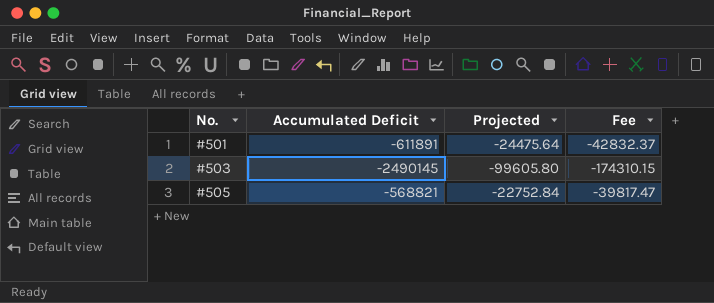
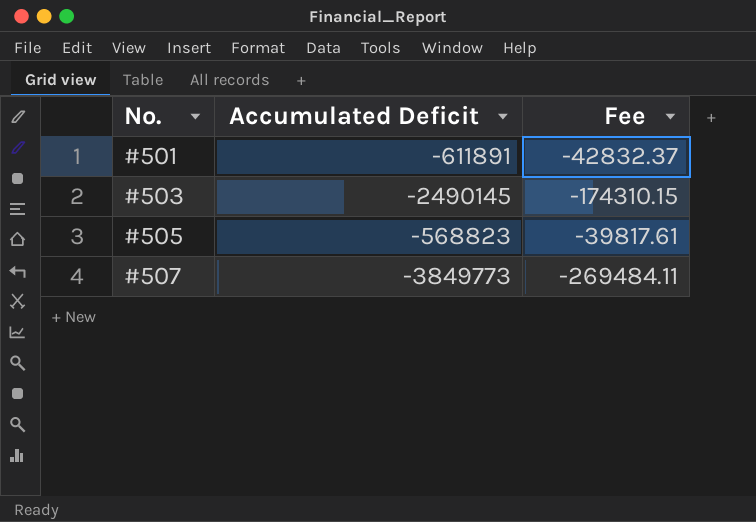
column Projected | formula: [Accumulated Deficit] * 0.04 -> none
#505 | Accumulated Deficit: -568821 -> -568823
#505 | Fee: -39817.47 -> -39817.61
row #507: none -> -3849773 | -269484.11

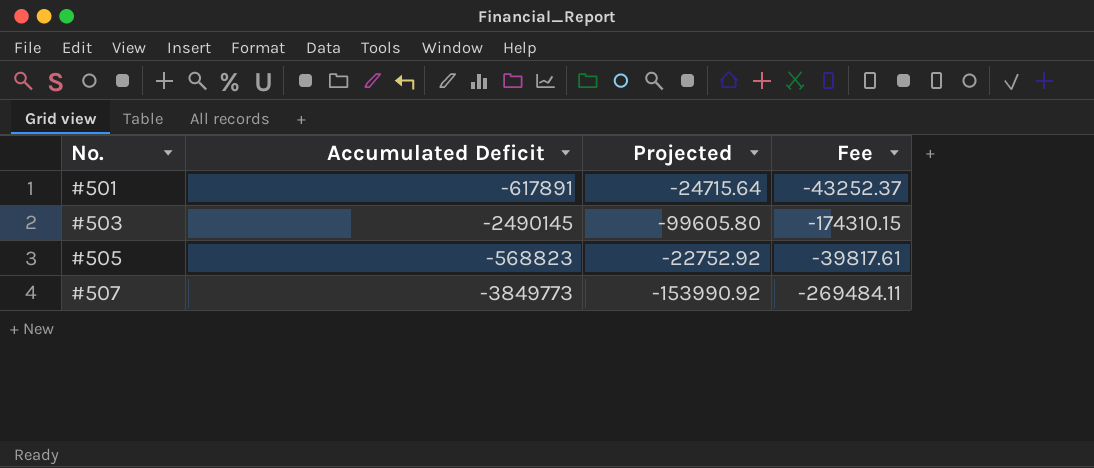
column Projected | formula: none -> [Accumulated Deficit] * 0.04
#501 | Accumulated Deficit: -611891 -> -617891
#501 | Fee: -42832.37 -> -43252.37

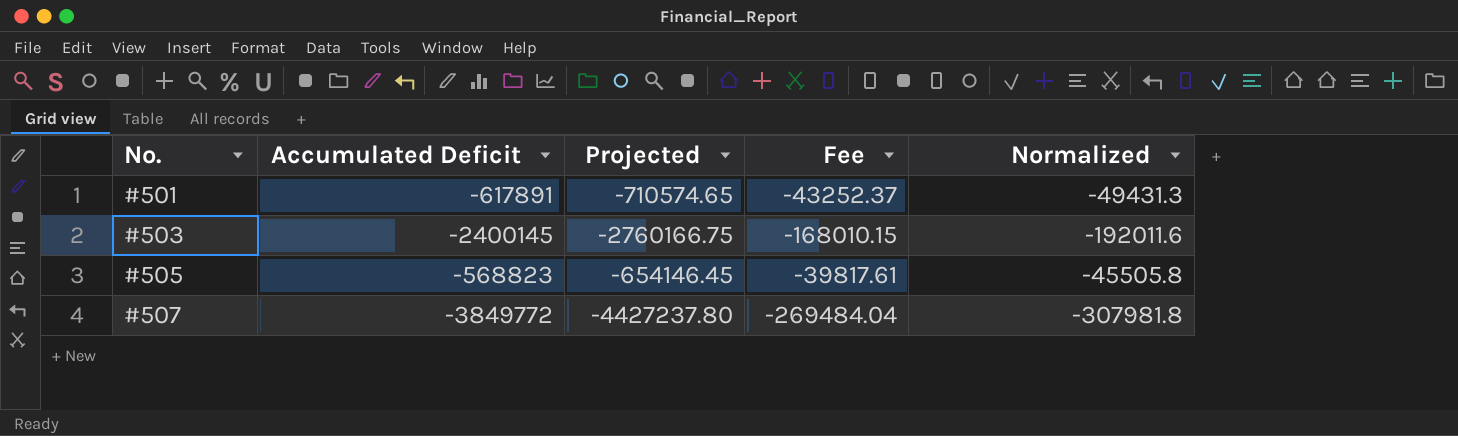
column Projected | formula: [Accumulated Deficit] * 0.04 -> [Accumulated Deficit] * 1.15
column Normalized | formula: none -> [Accumulated Deficit] * 0.08
#503 | Accumulated Deficit: -2490145 -> -2400145
#503 | Fee: -174310.15 -> -168010.15
#507 | Accumulated Deficit: -3849773 -> -3849772
#507 | Fee: -269484.11 -> -269484.04

